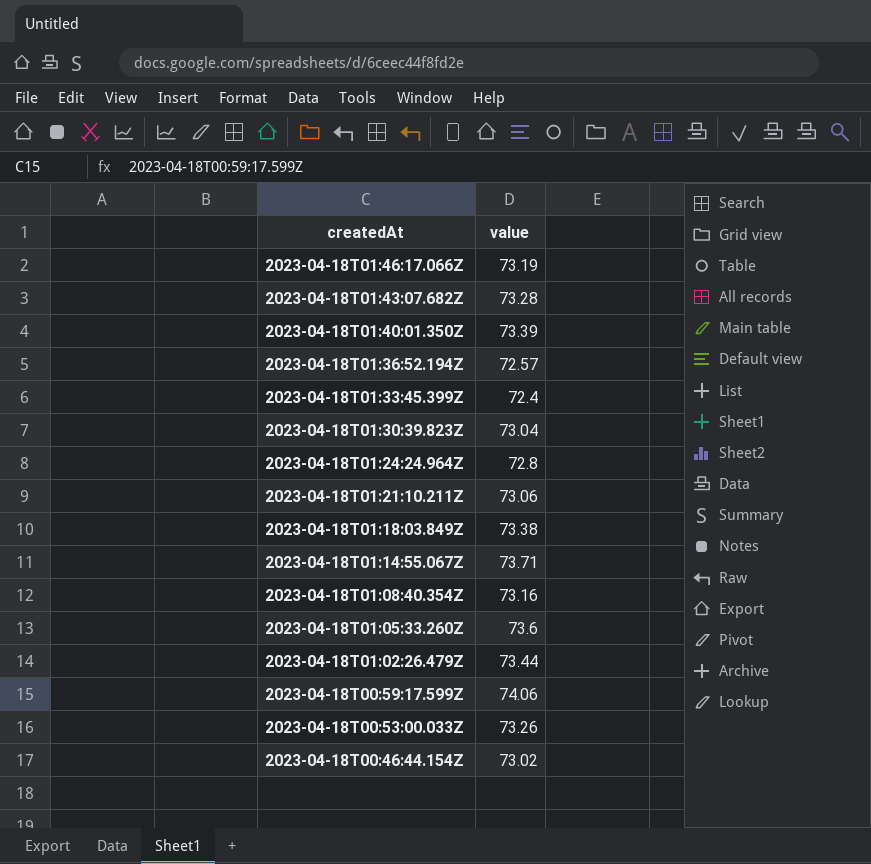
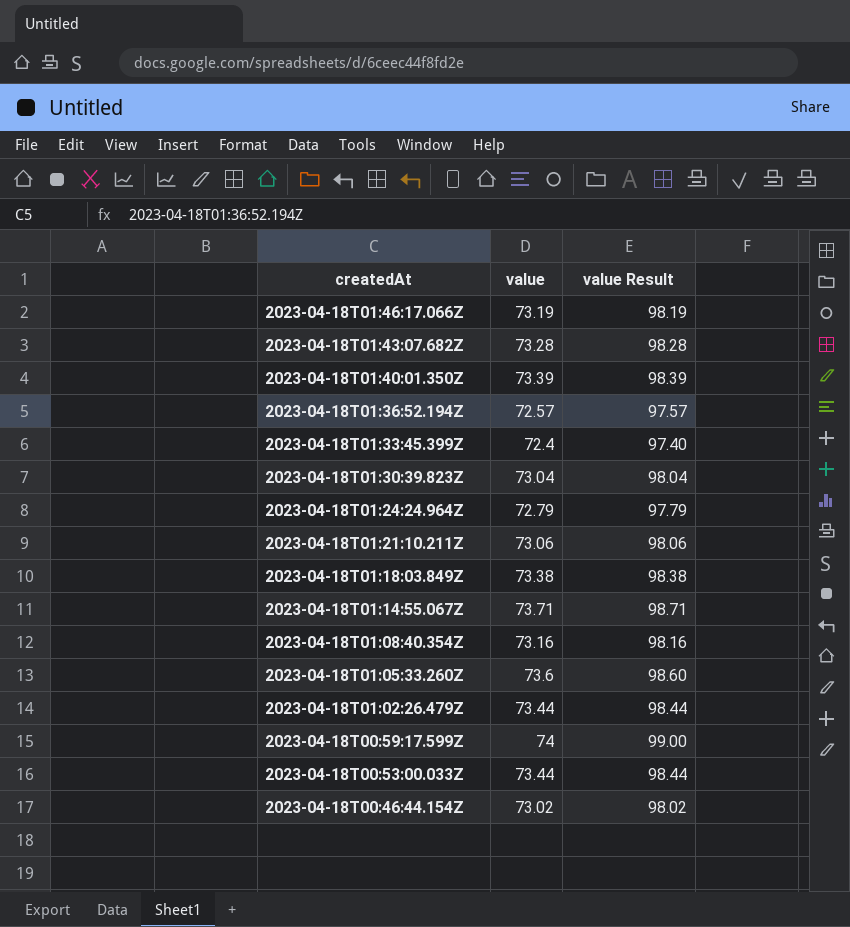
column value Result | formula: none -> [value] + 25
2023-04-18T01:24:24.964Z | value: 72.8 -> 72.79
2023-04-18T00:59:17.599Z | value: 74.06 -> 74
2023-04-18T00:53:00.033Z | value: 73.26 -> 73.44

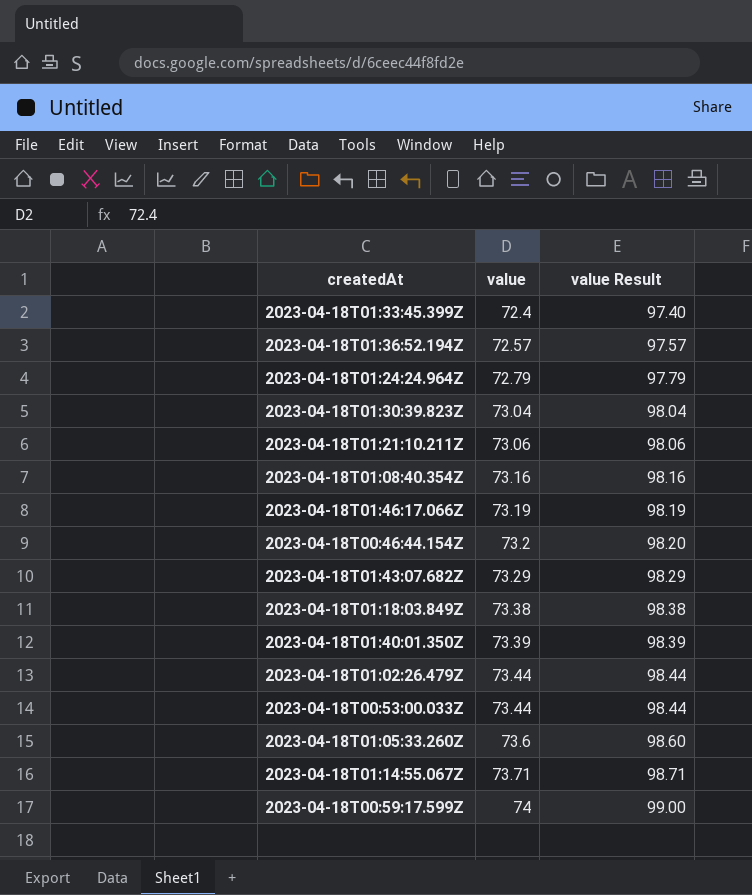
row order: createdAt descending -> value ascending
2023-04-18T00:46:44.154Z | value: 73.02 -> 73.2
2023-04-18T00:46:44.154Z | value Result: 98.02 -> 98.20
2023-04-18T01:43:07.682Z | value: 73.28 -> 73.29
2023-04-18T01:43:07.682Z | value Result: 98.28 -> 98.29

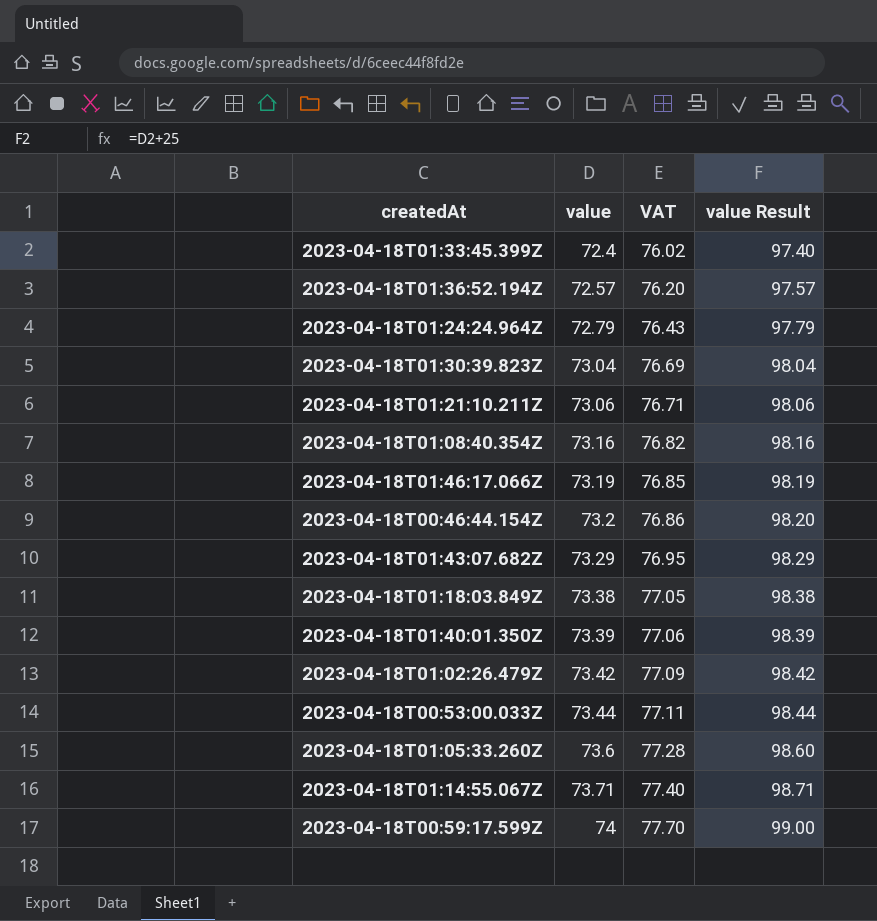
column VAT | formula: none -> [value] * 1.05
2023-04-18T01:02:26.479Z | value: 73.44 -> 73.42
2023-04-18T01:02:26.479Z | value Result: 98.44 -> 98.42

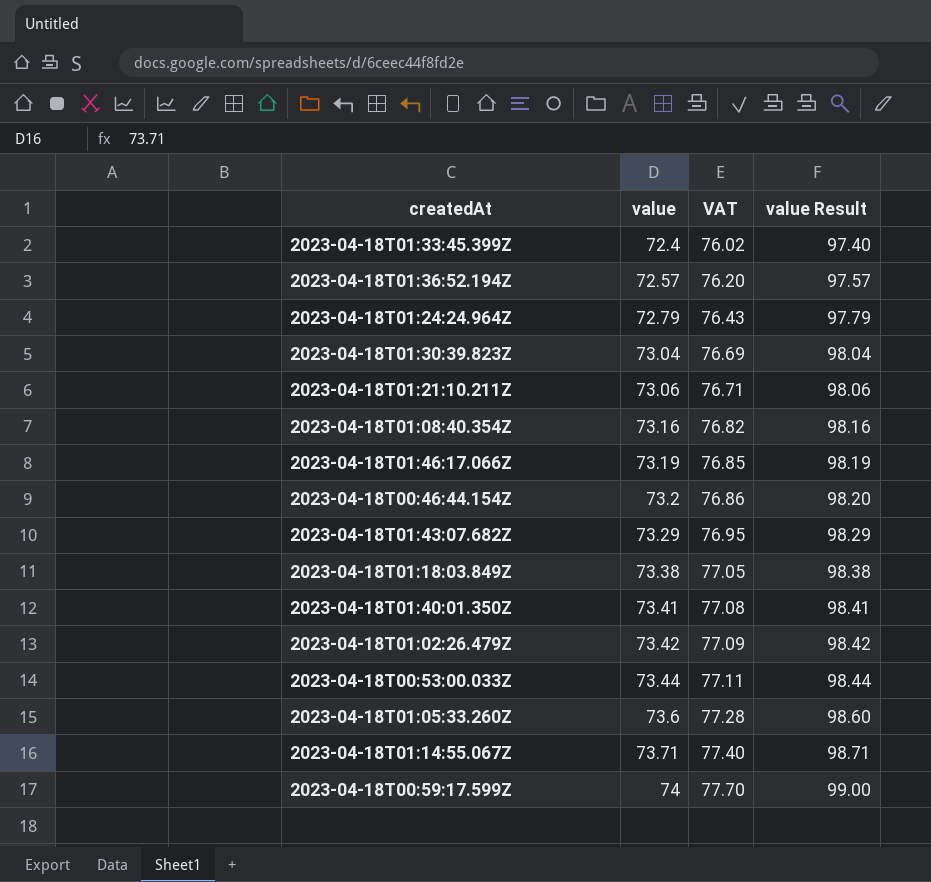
2023-04-18T01:40:01.350Z | value: 73.39 -> 73.41
2023-04-18T01:40:01.350Z | VAT: 77.06 -> 77.08
2023-04-18T01:40:01.350Z | value Result: 98.39 -> 98.41

